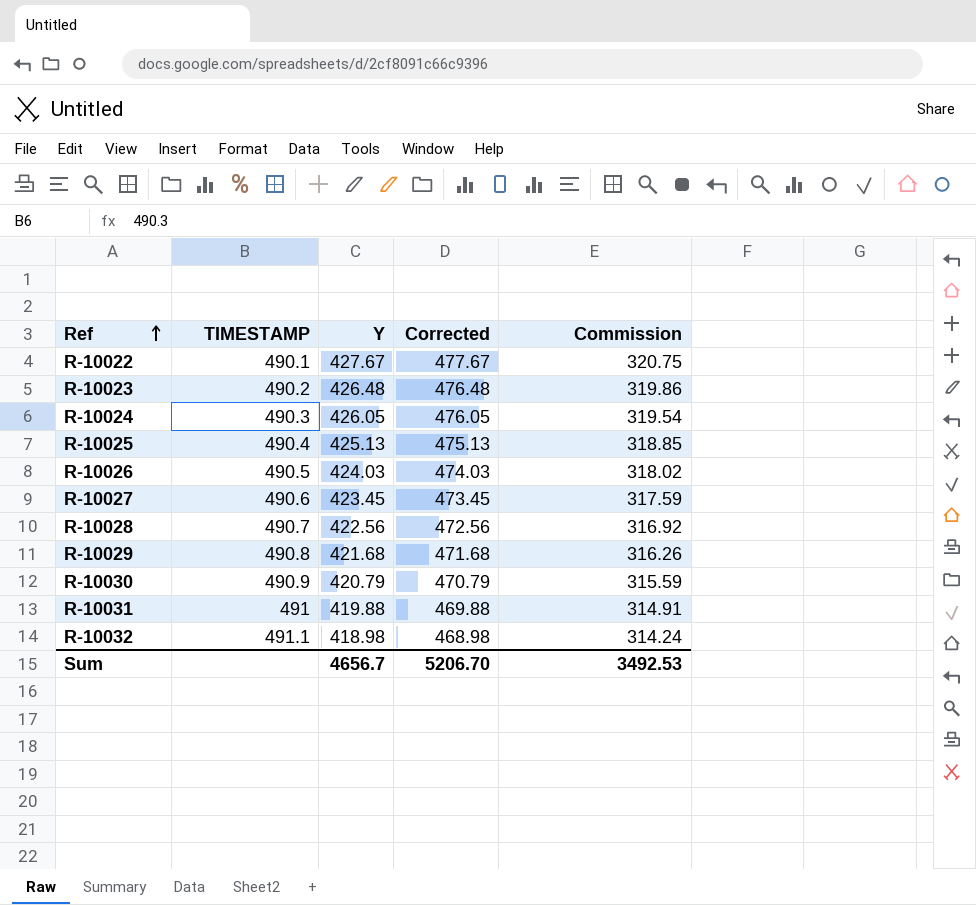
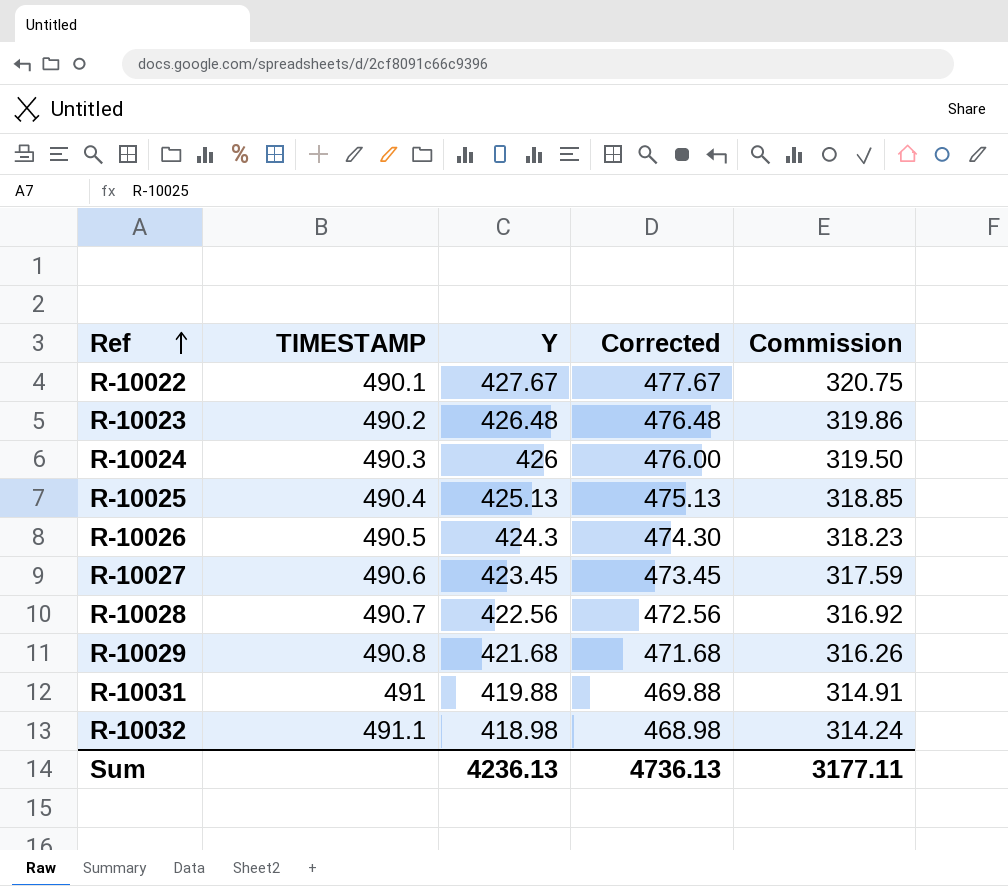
row R-10030: 490.9 | 420.79 | 470.79 | 315.59 -> none
R-10024 | Y: 426.05 -> 426
R-10024 | Corrected: 476.05 -> 476.00
R-10024 | Commission: 319.54 -> 319.50
R-10026 | Y: 424.03 -> 424.3
R-10026 | Corrected: 474.03 -> 474.30
R-10026 | Commission: 318.02 -> 318.23
Sum | Y: 4656.7 -> 4236.13
Sum | Corrected: 5206.70 -> 4736.13
Sum | Commission: 3492.53 -> 3177.11

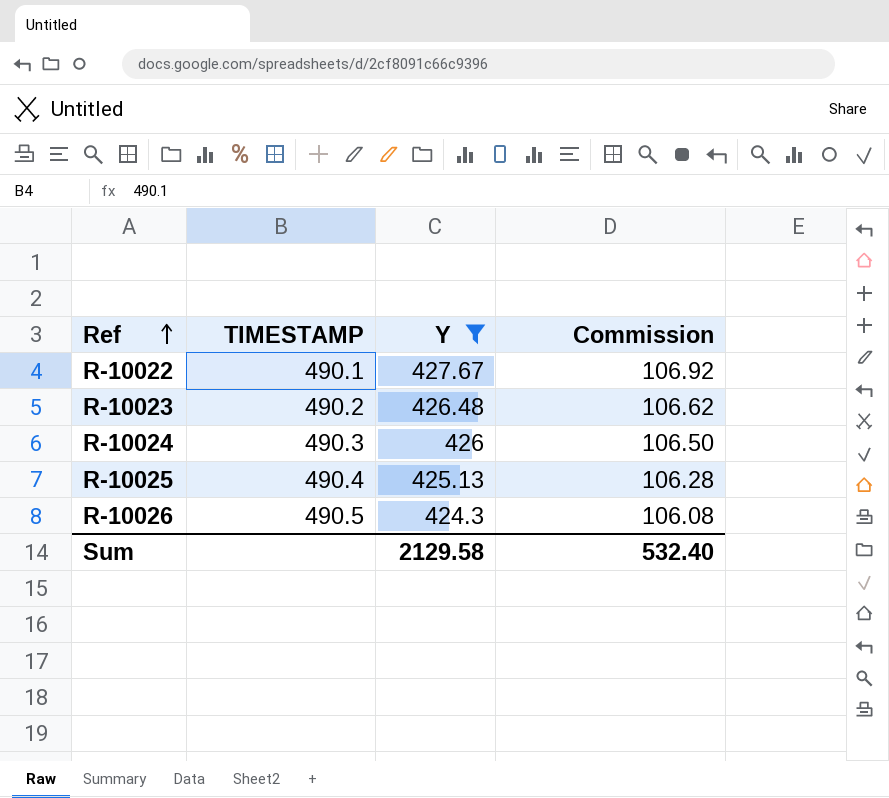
filter: none -> Y >= 424.3
column Corrected | formula: [Y] + 50 -> none
column Commission | formula: [Y] * 0.75 -> [Y] * 0.25
Sum | Y: 4236.13 -> 2129.58
Sum | Commission: 3177.11 -> 532.40

